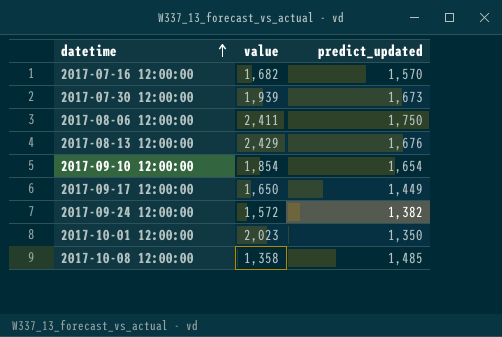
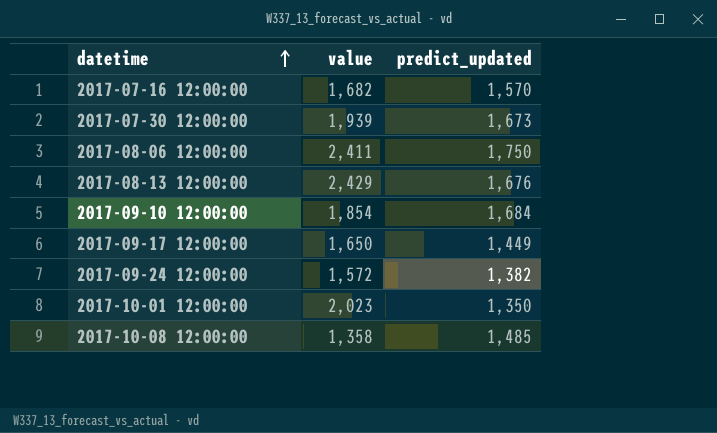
2017-09-10 12:00:00 | predict_updated: 1,654 -> 1,684

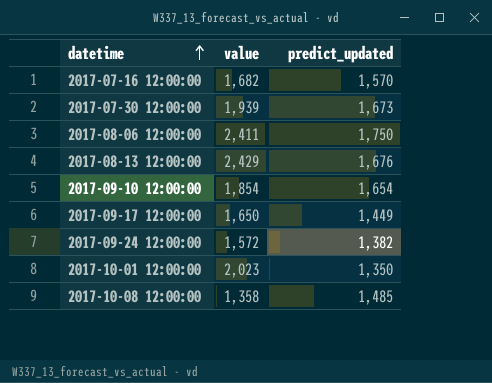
2017-09-10 12:00:00 | predict_updated: 1,684 -> 1,654

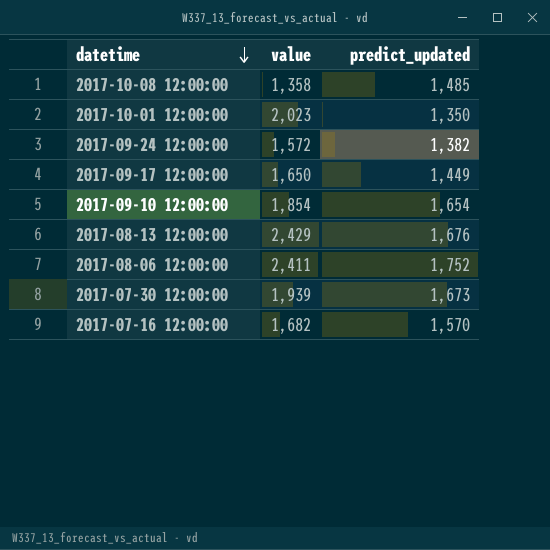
row order: datetime ascending -> datetime descending
2017-08-06 12:00:00 | predict_updated: 1,750 -> 1,752

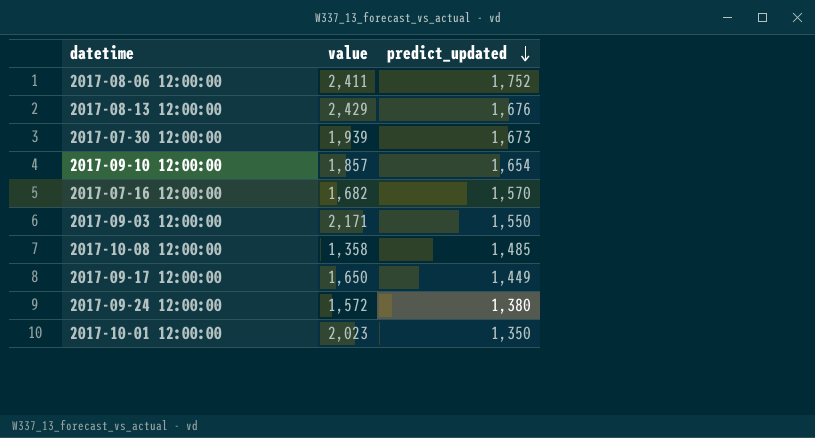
row order: datetime descending -> predict_updated descending
2017-09-10 12:00:00 | value: 1,854 -> 1,857
row 2017-09-03 12:00:00: none -> 2,171 | 1,550
2017-09-24 12:00:00 | predict_updated: 1,382 -> 1,380

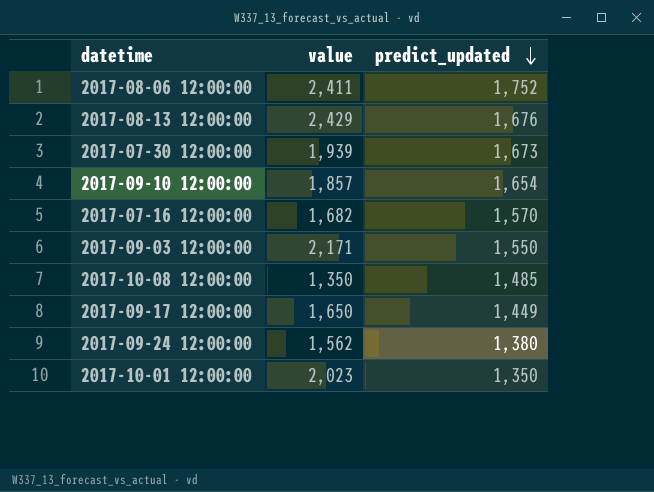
2017-10-08 12:00:00 | value: 1,358 -> 1,350
2017-09-24 12:00:00 | value: 1,572 -> 1,562

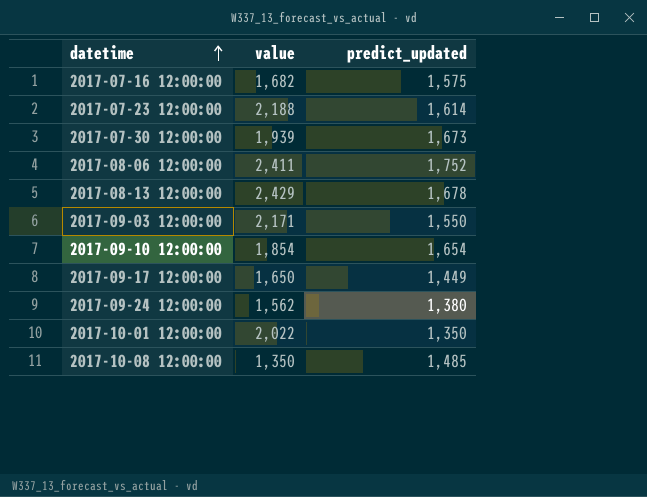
row order: predict_updated descending -> datetime ascending
2017-07-16 12:00:00 | predict_updated: 1,570 -> 1,575
row 2017-07-23 12:00:00: none -> 2,188 | 1,614
2017-08-13 12:00:00 | predict_updated: 1,676 -> 1,678
2017-09-10 12:00:00 | value: 1,857 -> 1,854
2017-10-01 12:00:00 | value: 2,023 -> 2,022

